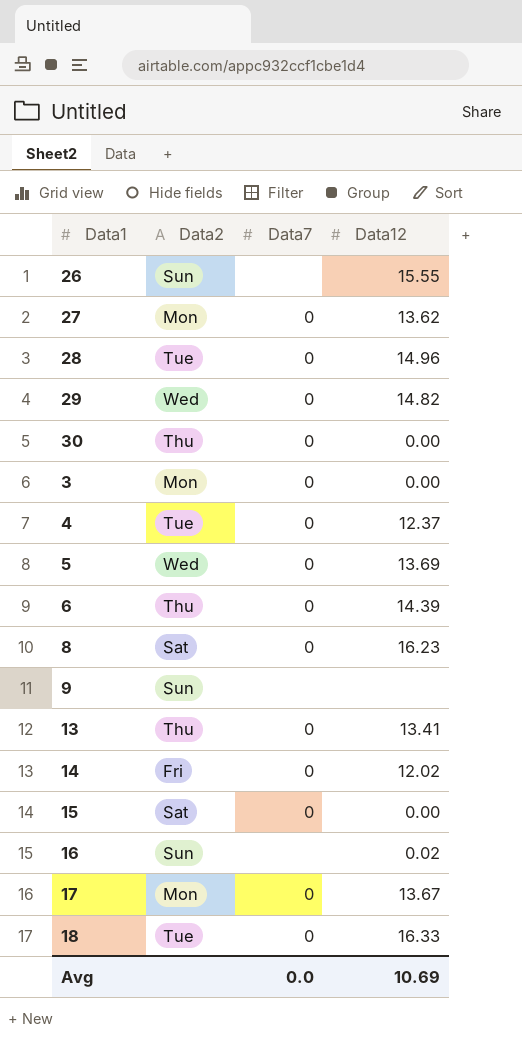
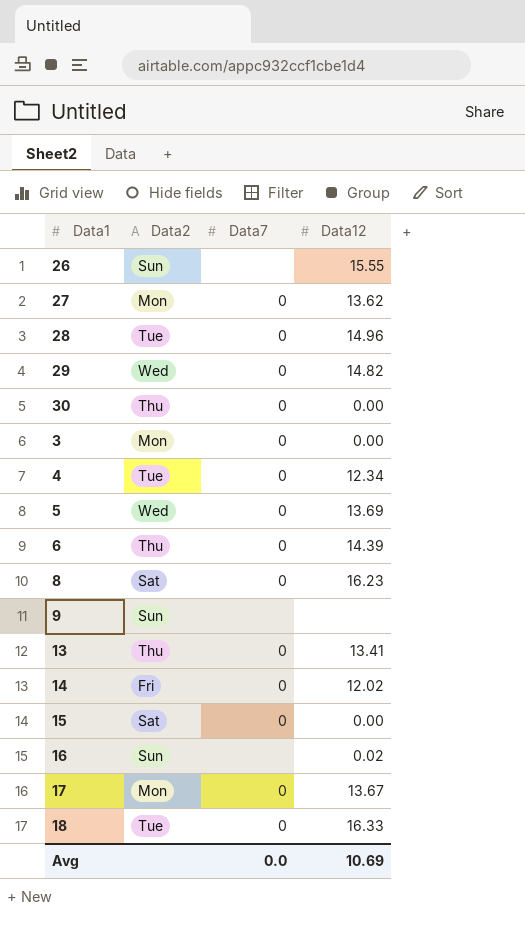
4 | Data12: 12.37 -> 12.34

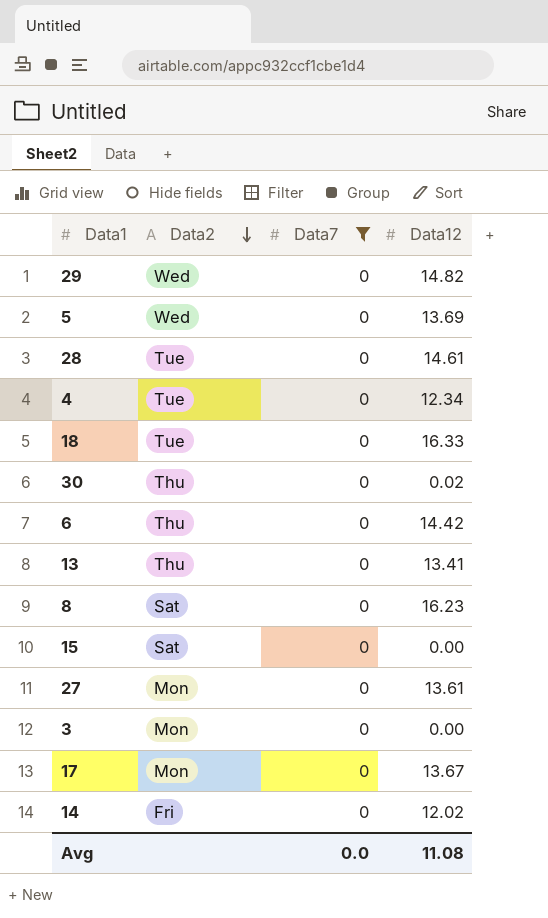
filter: none -> Data7 = 0
row order: none -> Data2 descending
28 | Data12: 14.96 -> 14.61
30 | Data12: 0.00 -> 0.02
6 | Data12: 14.39 -> 14.42
27 | Data12: 13.62 -> 13.61
Avg | Data12: 10.69 -> 11.08

